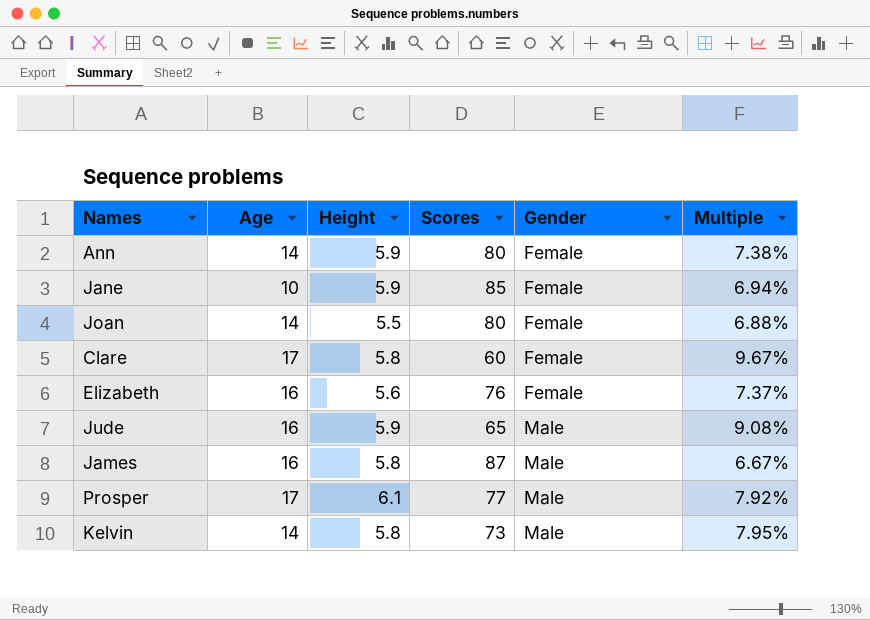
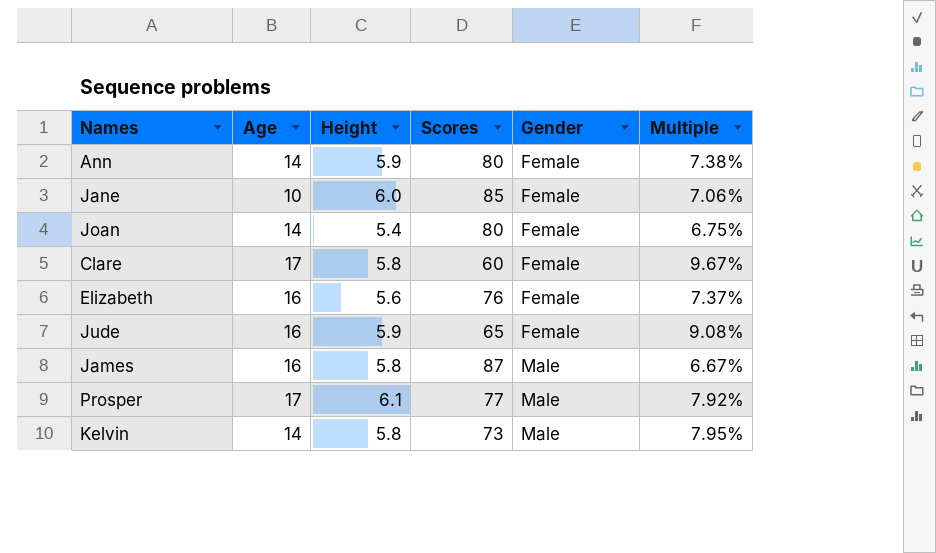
Jane | Height: 5.9 -> 6.0
Jane | Multiple: 6.94% -> 7.06%
Joan | Height: 5.5 -> 5.4
Joan | Multiple: 6.88% -> 6.75%
Jude | Gender: Male -> Female

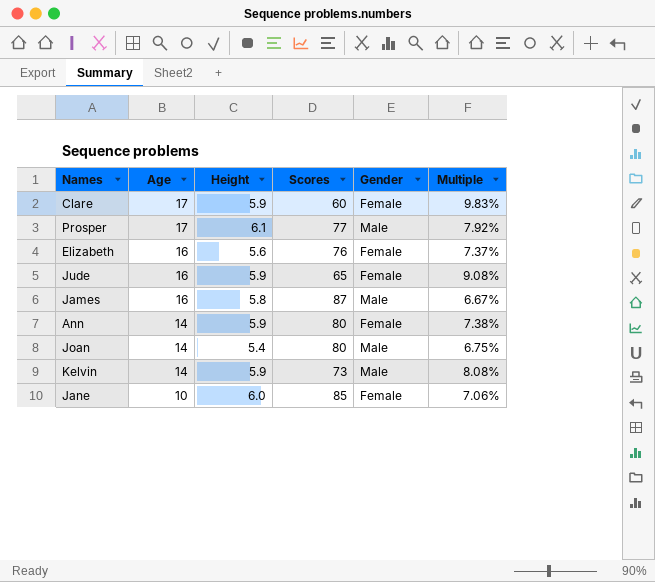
row order: Gender ascending -> Age descending
Clare | Height: 5.8 -> 5.9
Clare | Multiple: 9.67% -> 9.83%
Joan | Gender: Female -> Male
Kelvin | Height: 5.8 -> 5.9
Kelvin | Multiple: 7.95% -> 8.08%

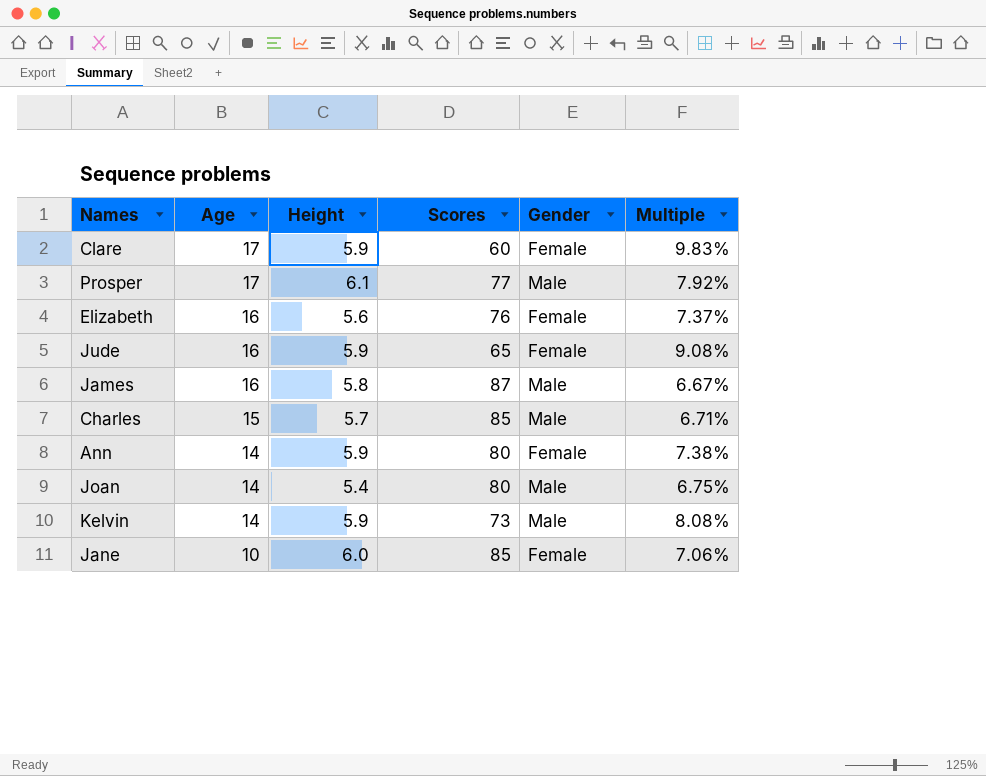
row Charles: none -> 15 | 5.7 | 85 | Male | 6.71%

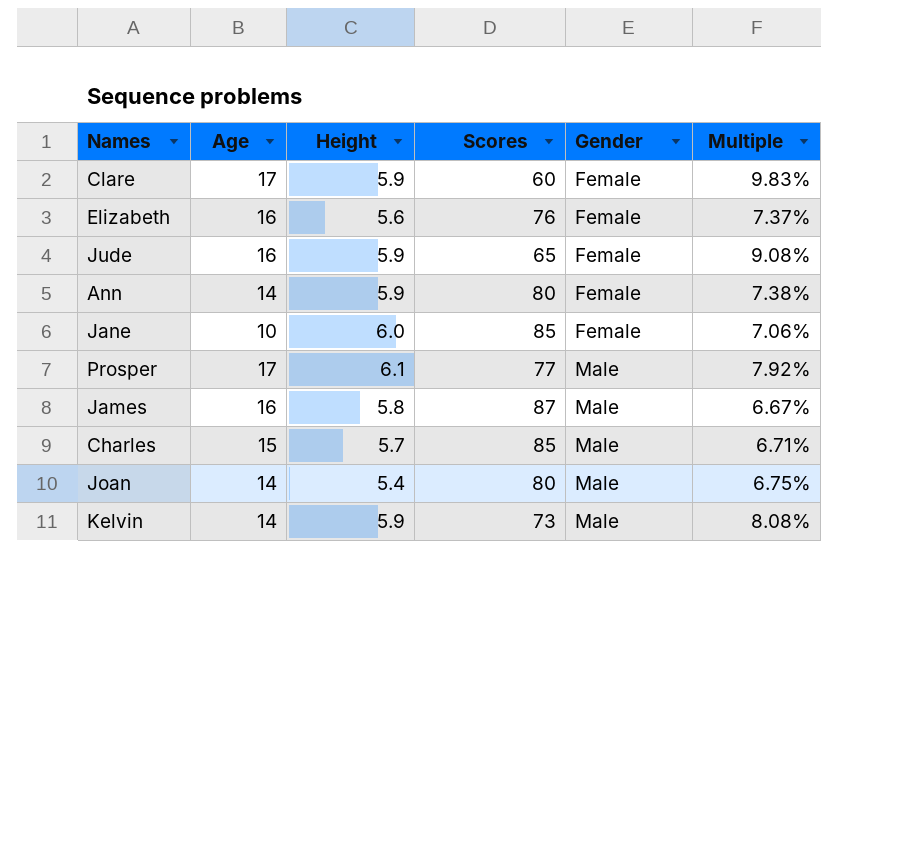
row order: Age descending -> Gender ascending

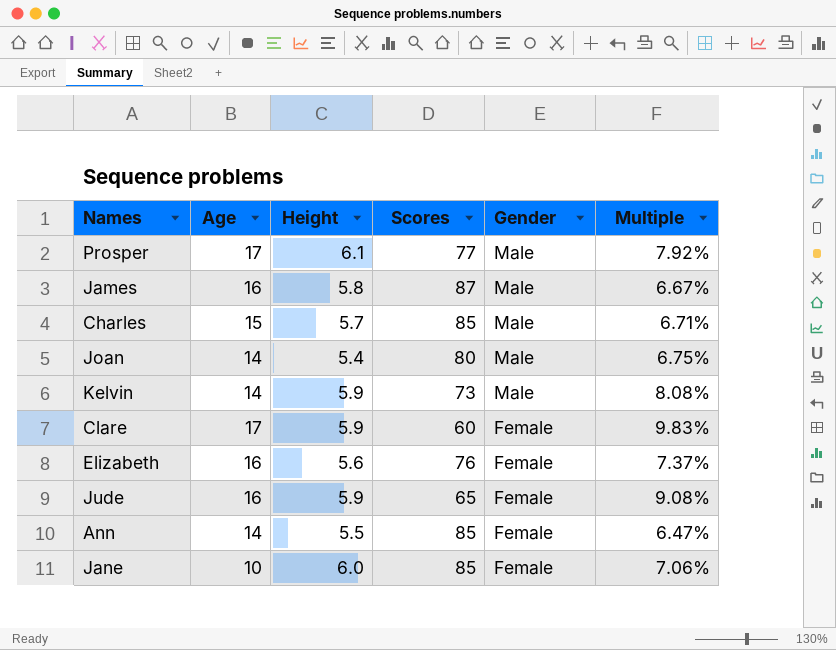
row order: Gender ascending -> Gender descending
Ann | Height: 5.9 -> 5.5
Ann | Scores: 80 -> 85
Ann | Multiple: 7.38% -> 6.47%

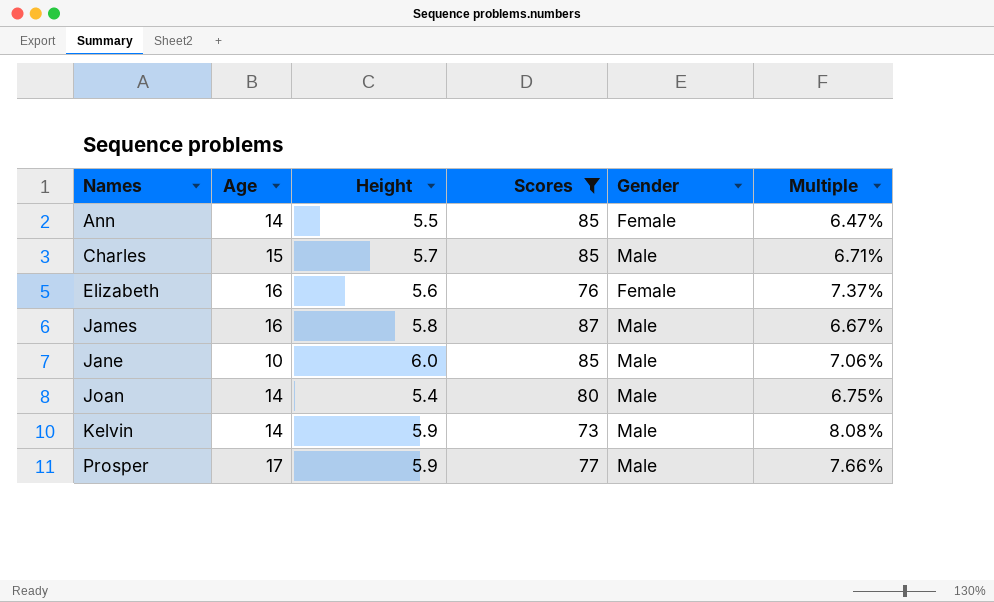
filter: none -> Scores >= 73
row order: Gender descending -> Names ascending
Jane | Gender: Female -> Male
Prosper | Height: 6.1 -> 5.9
Prosper | Multiple: 7.92% -> 7.66%

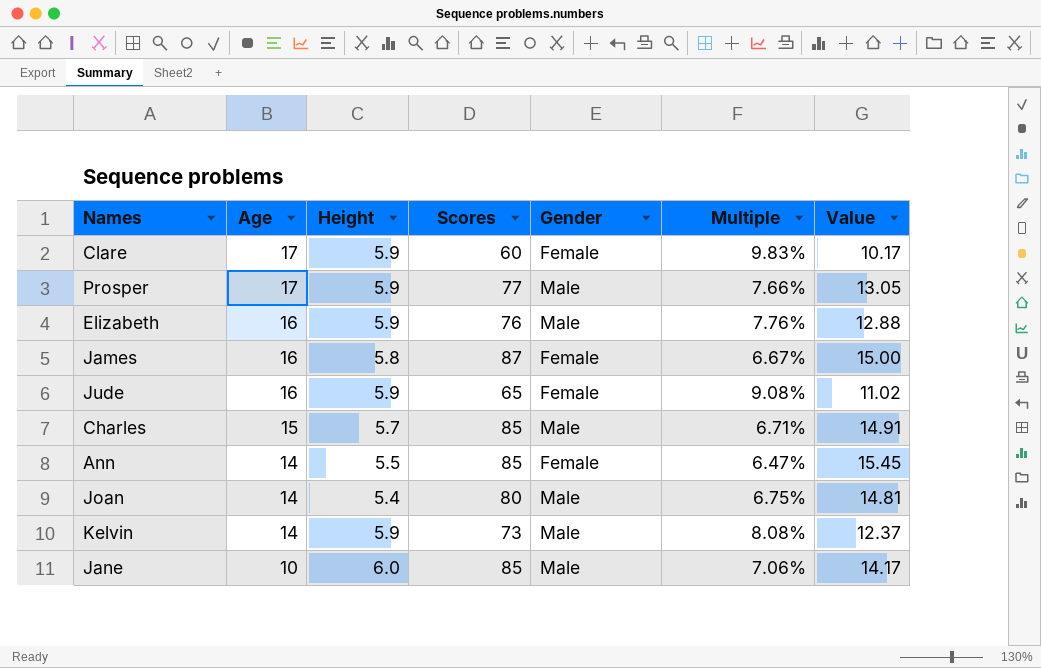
filter: Scores >= 73 -> none
row order: Names ascending -> Age descending
column Value | formula: none -> [Scores] / [Height]
Elizabeth | Height: 5.6 -> 5.9
Elizabeth | Gender: Female -> Male
Elizabeth | Multiple: 7.37% -> 7.76%
James | Gender: Male -> Female

